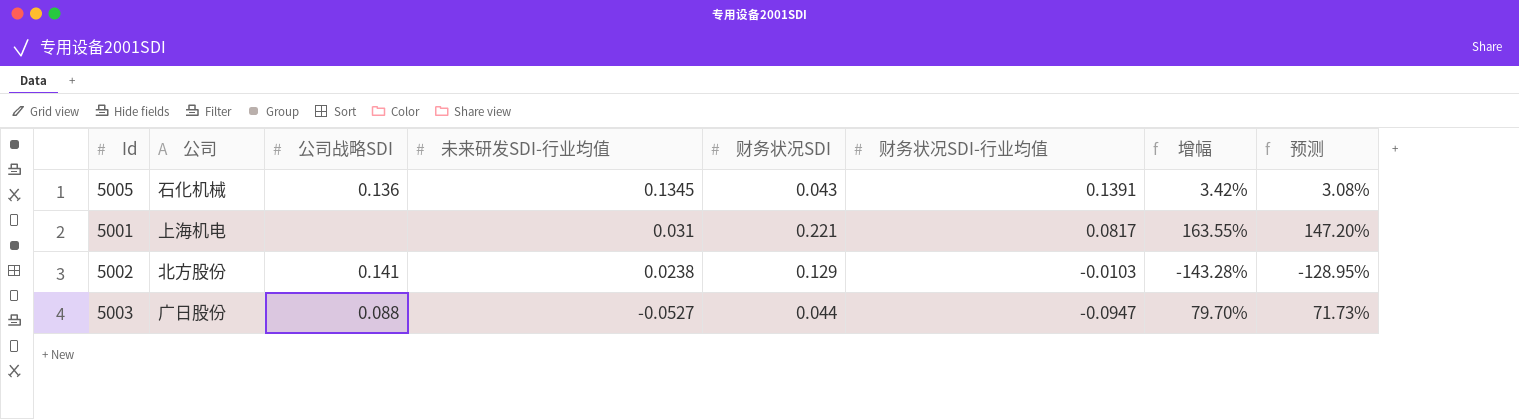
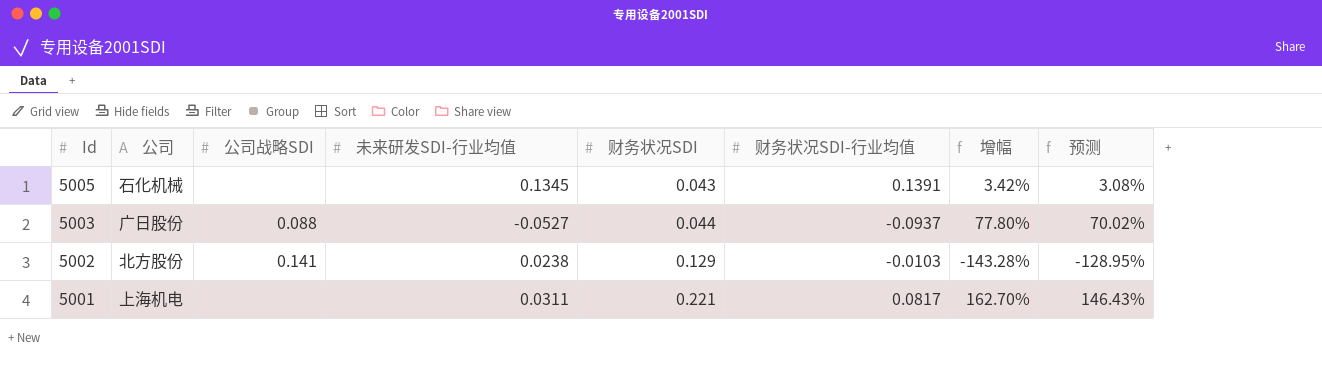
row order: 未来研发SDI-行业均值 descending -> Id descending
5005 | 公司战略SDI: 0.136 -> none
5003 | 财务状况SDI-行业均值: -0.0947 -> -0.0937
5003 | 增幅: 79.70% -> 77.80%
5003 | 预测: 71.73% -> 70.02%
5001 | 未来研发SDI-行业均值: 0.031 -> 0.0311
5001 | 增幅: 163.55% -> 162.70%
5001 | 预测: 147.20% -> 146.43%

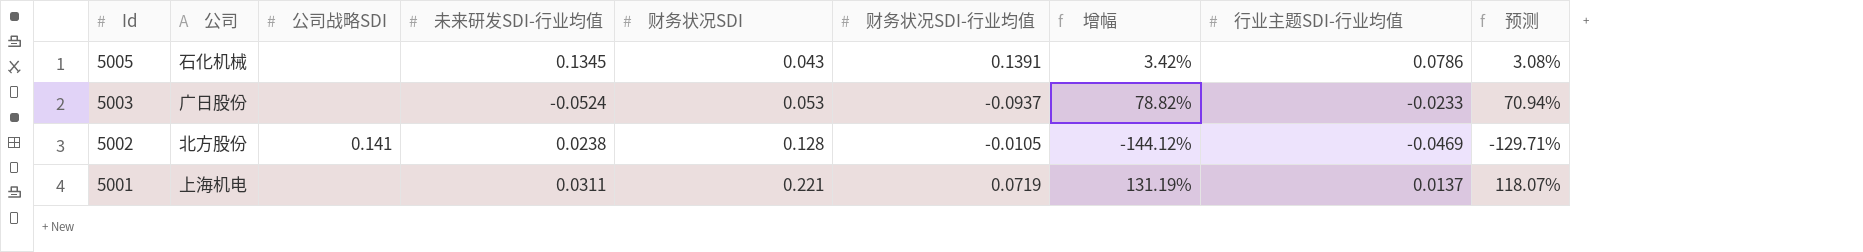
column 行业主题SDI-行业均值 | position: none -> 8
5003 | 公司战略SDI: 0.088 -> none
5003 | 未来研发SDI-行业均值: -0.0527 -> -0.0524
5003 | 财务状况SDI: 0.044 -> 0.053
5003 | 增幅: 77.80% -> 78.82%
5003 | 预测: 70.02% -> 70.94%
5002 | 财务状况SDI: 0.129 -> 0.128
5002 | 财务状况SDI-行业均值: -0.0103 -> -0.0105
5002 | 增幅: -143.28% -> -144.12%
5002 | 预测: -128.95% -> -129.71%
5001 | 财务状况SDI-行业均值: 0.0817 -> 0.0719
5001 | 增幅: 162.70% -> 131.19%
5001 | 预测: 146.43% -> 118.07%

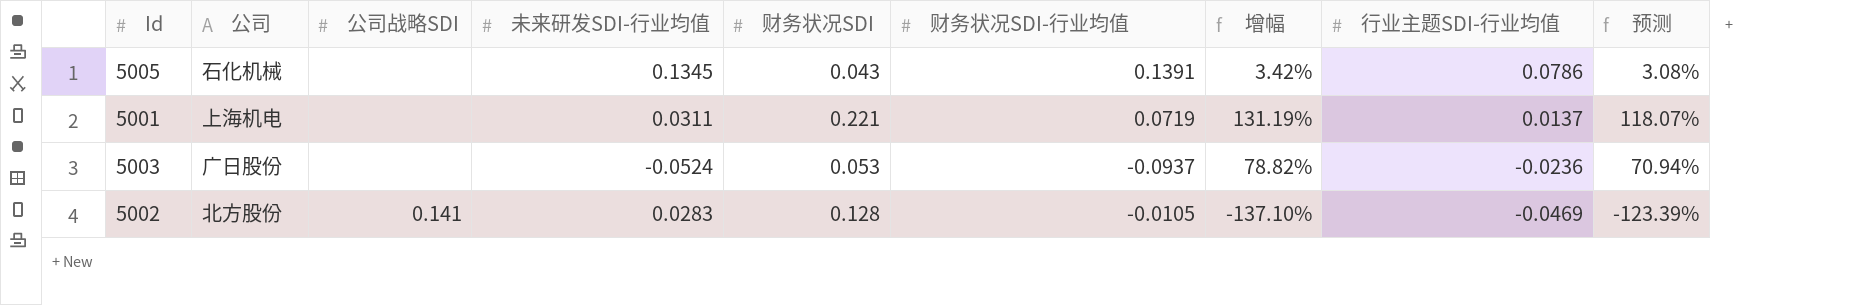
row order: Id descending -> 行业主题SDI-行业均值 descending
5003 | 行业主题SDI-行业均值: -0.0233 -> -0.0236
5002 | 未来研发SDI-行业均值: 0.0238 -> 0.0283
5002 | 增幅: -144.12% -> -137.10%
5002 | 预测: -129.71% -> -123.39%

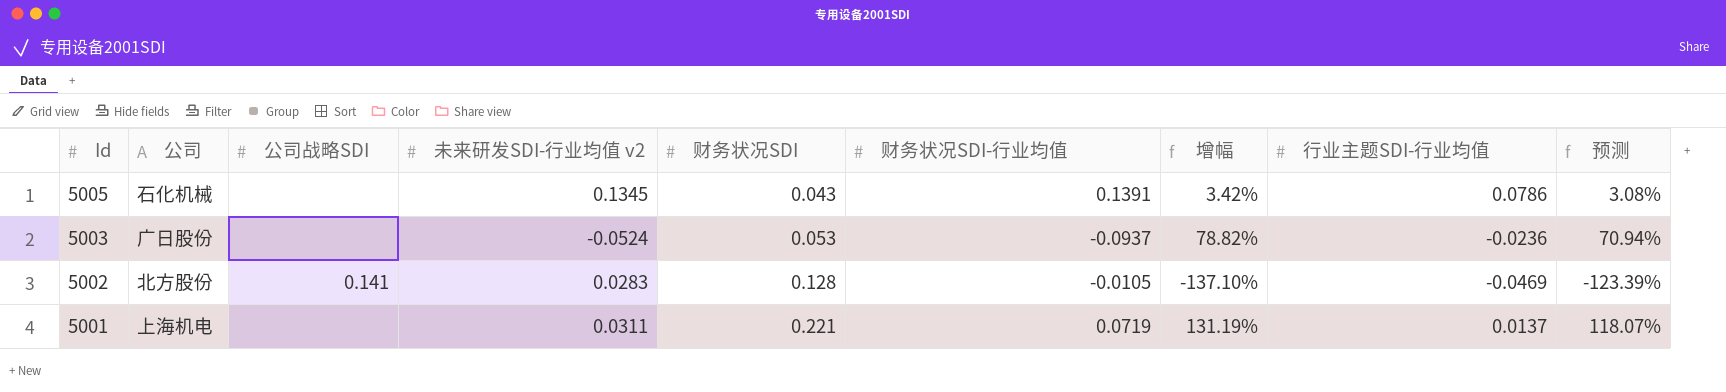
row order: 行业主题SDI-行业均值 descending -> Id descending
column name: 未来研发SDI-行业均值 -> 未来研发SDI-行业均值 v2

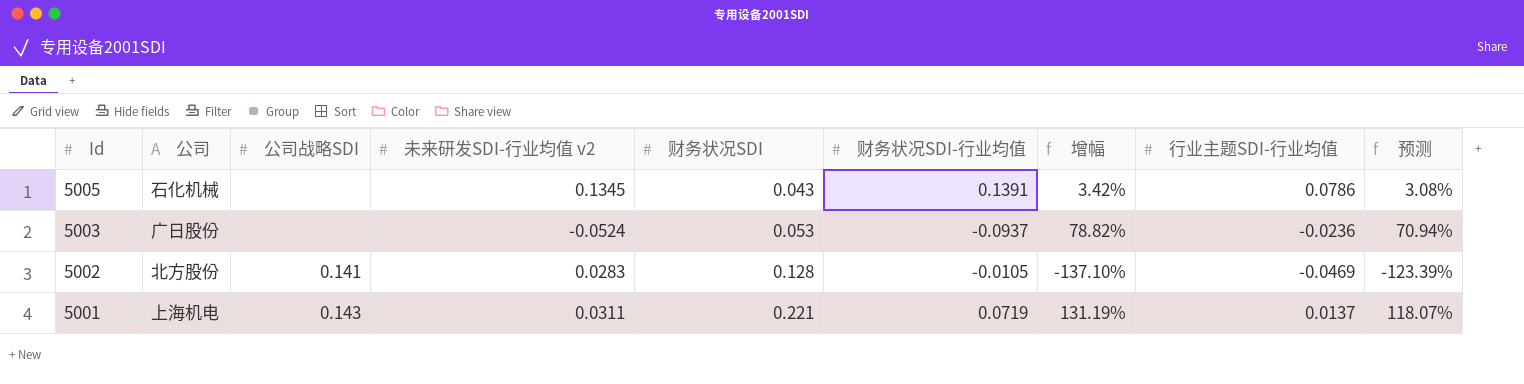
5001 | 公司战略SDI: none -> 0.143

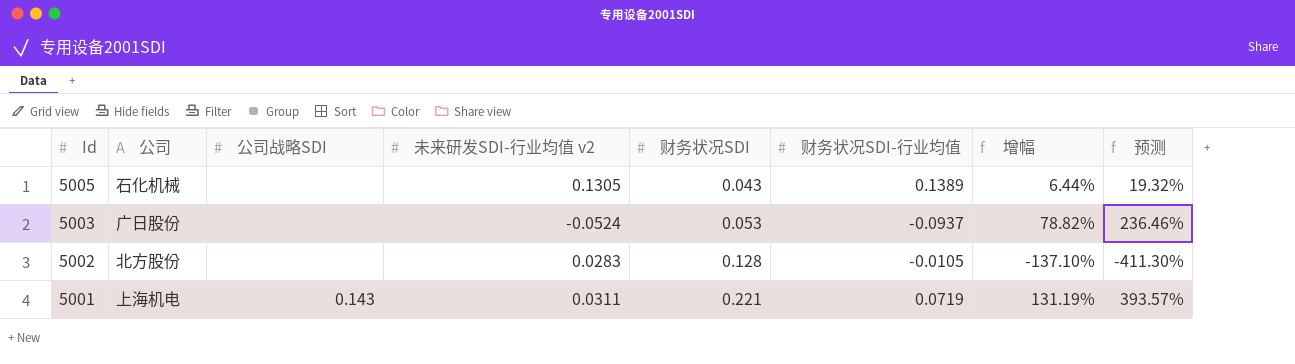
column 行业主题SDI-行业均值 | position: 8 -> none
column 预测 | formula: [增幅] * 0.9 -> [增幅] * 3
5005 | 未来研发SDI-行业均值 v2: 0.1345 -> 0.1305
5005 | 财务状况SDI-行业均值: 0.1391 -> 0.1389
5005 | 增幅: 3.42% -> 6.44%
5002 | 公司战略SDI: 0.141 -> none

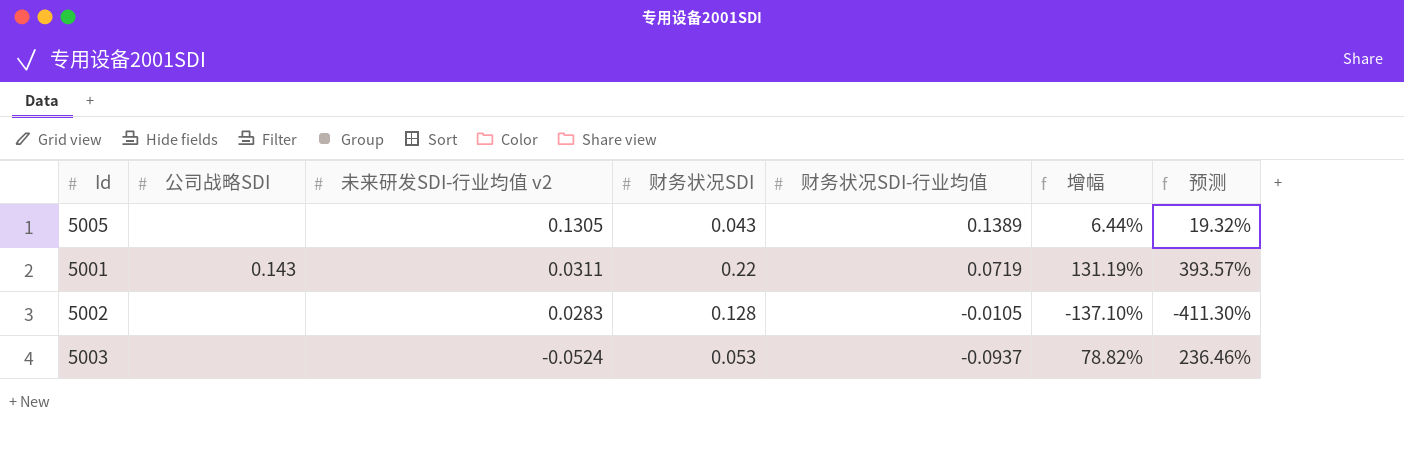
row order: Id descending -> 未来研发SDI-行业均值 v2 descending
column 公司 | position: 2 -> none
5001 | 财务状况SDI: 0.221 -> 0.22

